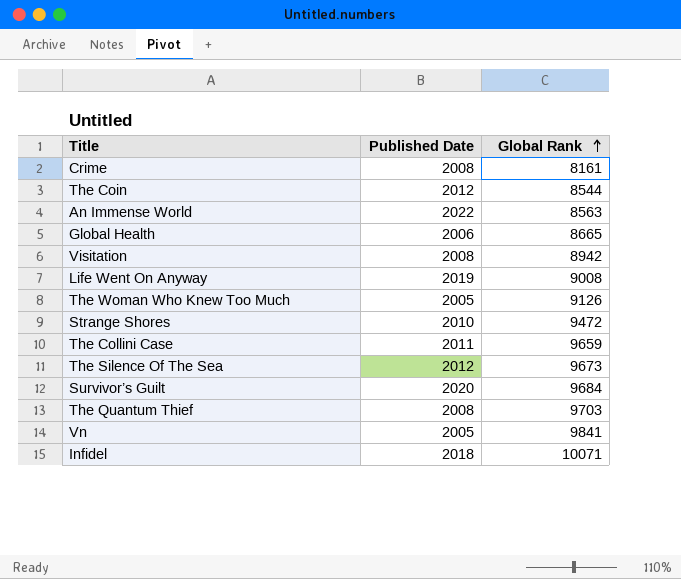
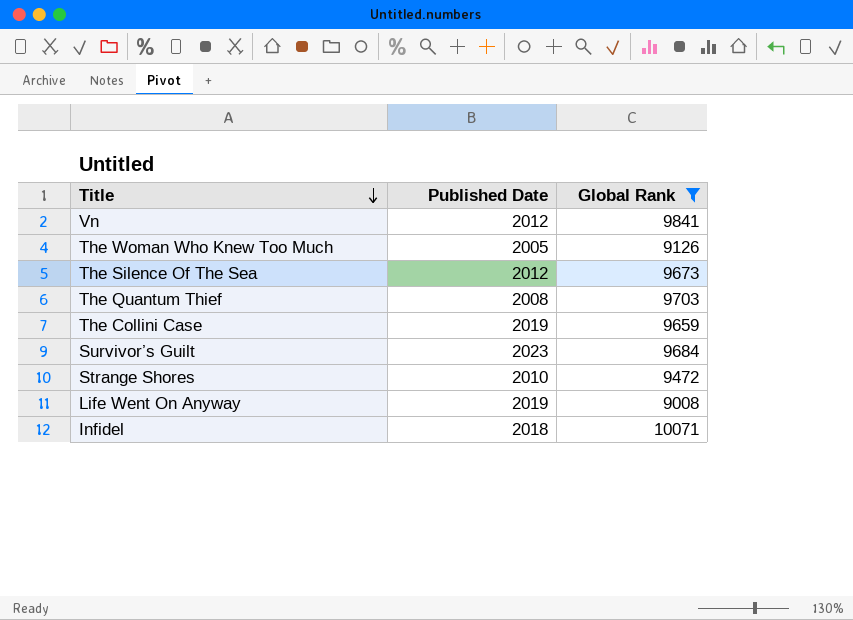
filter: none -> Global Rank >= 9008
row order: Global Rank ascending -> Title descending
Vn | Published Date: 2005 -> 2012
The Collini Case | Published Date: 2011 -> 2019
Survivor’s Guilt | Published Date: 2020 -> 2023

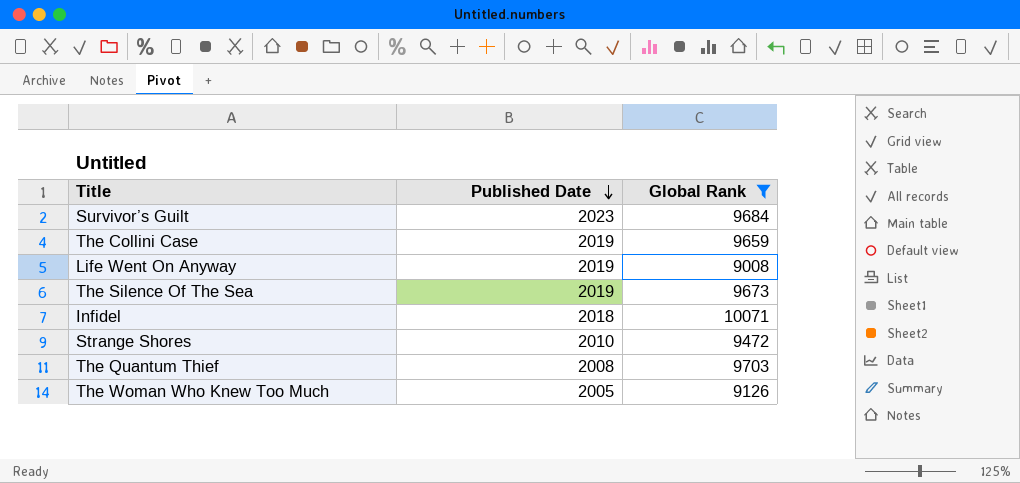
row order: Title descending -> Published Date descending
row Vn: 2012 | 9841 -> none
The Silence Of The Sea | Published Date: 2012 -> 2019

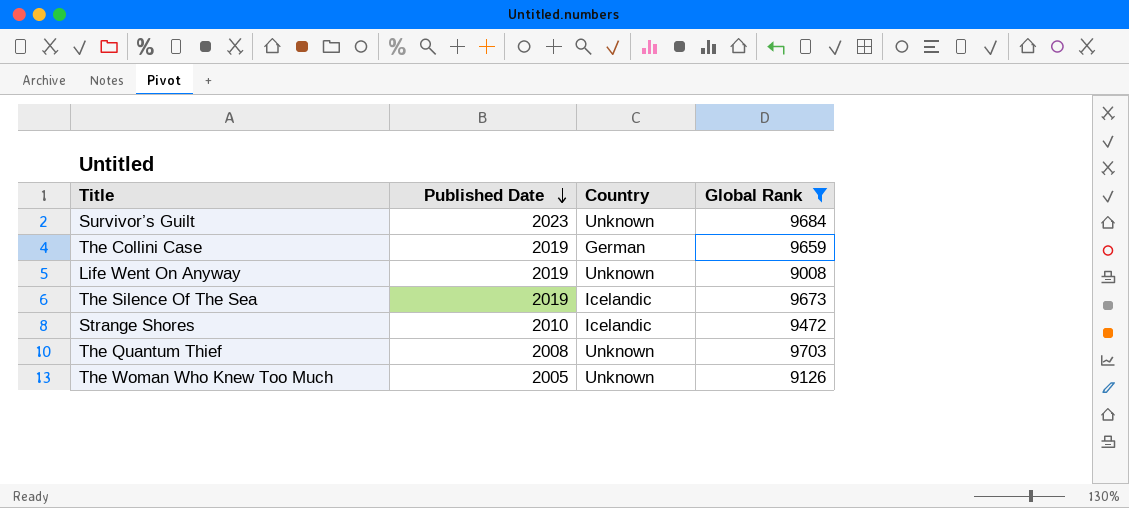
column Country | position: none -> 3
row Infidel: 2018 | 10071 -> none

